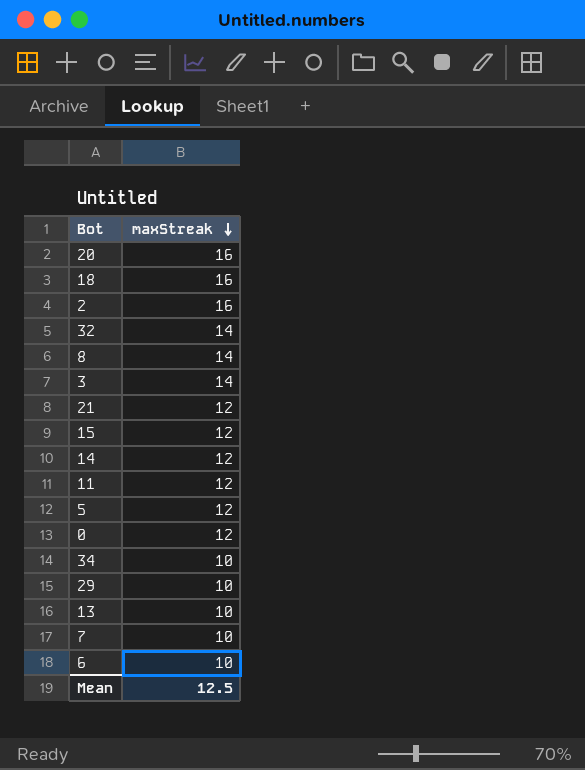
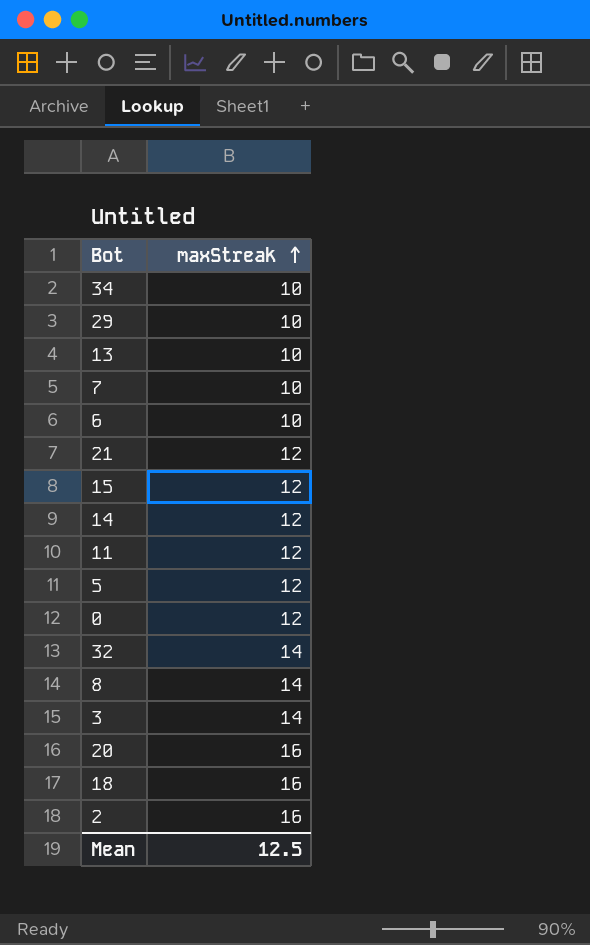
row order: maxStreak descending -> maxStreak ascending

